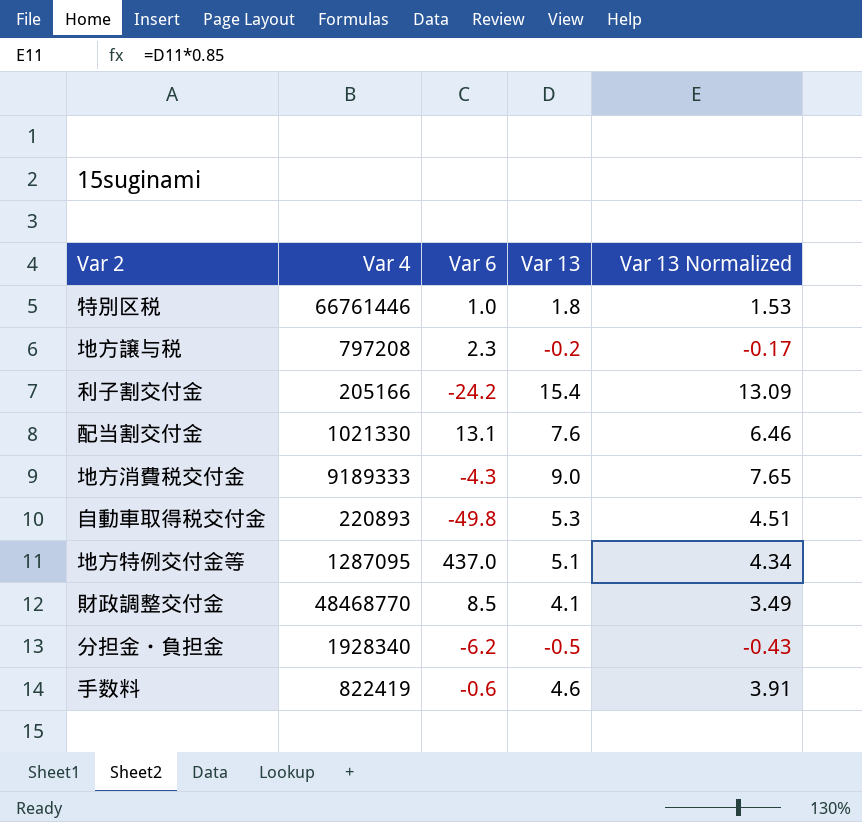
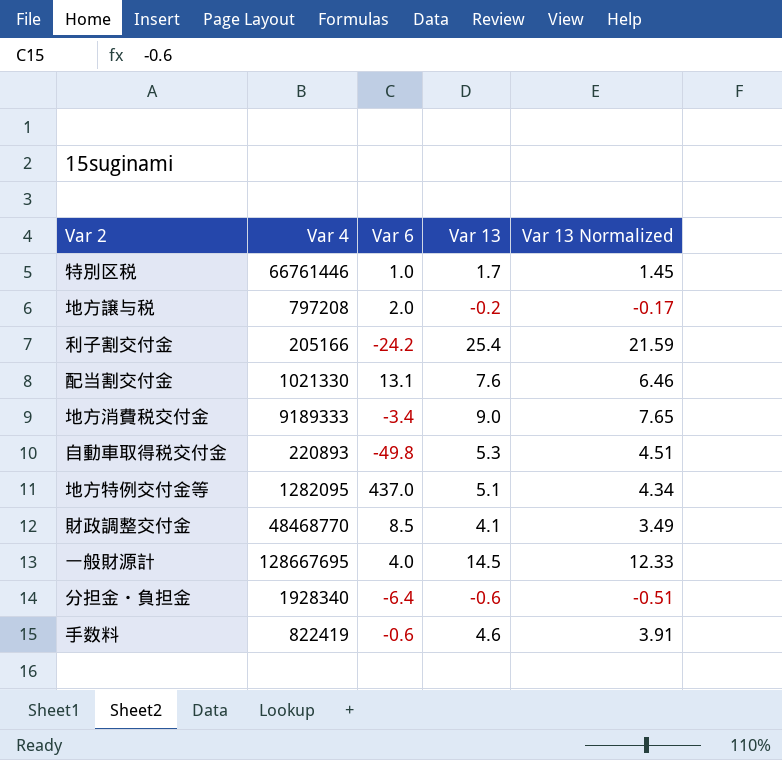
特別区税 | Var 13: 1.8 -> 1.7
特別区税 | Var 13 Normalized: 1.53 -> 1.45
地方譲与税 | Var 6: 2.3 -> 2.0
利子割交付金 | Var 13: 15.4 -> 25.4
利子割交付金 | Var 13 Normalized: 13.09 -> 21.59
地方消費税交付金 | Var 6: -4.3 -> -3.4
地方特例交付金等 | Var 4: 1287095 -> 1282095
row 一般財源計: none -> 128667695 | 4.0 | 14.5 | 12.33
分担金・負担金 | Var 6: -6.2 -> -6.4
分担金・負担金 | Var 13: -0.5 -> -0.6
分担金・負担金 | Var 13 Normalized: -0.43 -> -0.51

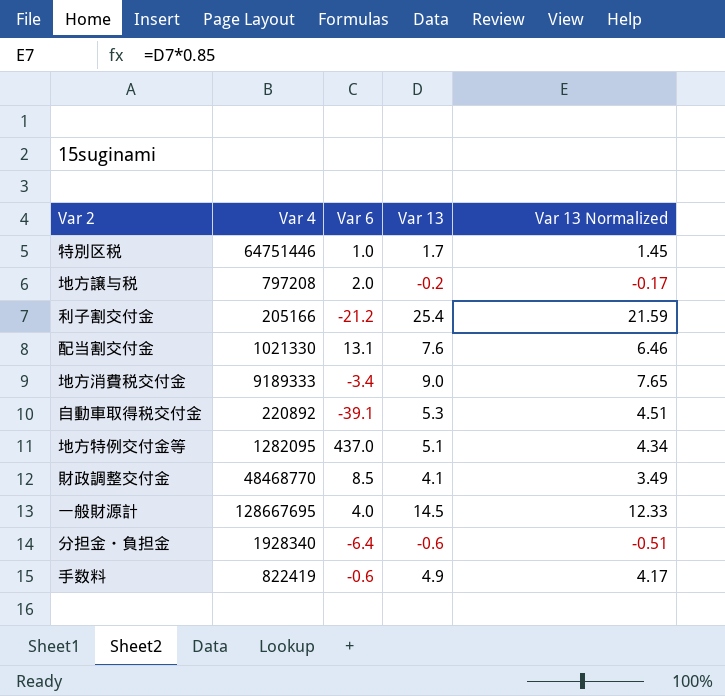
特別区税 | Var 4: 66761446 -> 64751446
利子割交付金 | Var 6: -24.2 -> -21.2
自動車取得税交付金 | Var 4: 220893 -> 220892
自動車取得税交付金 | Var 6: -49.8 -> -39.1
手数料 | Var 13: 4.6 -> 4.9
手数料 | Var 13 Normalized: 3.91 -> 4.17

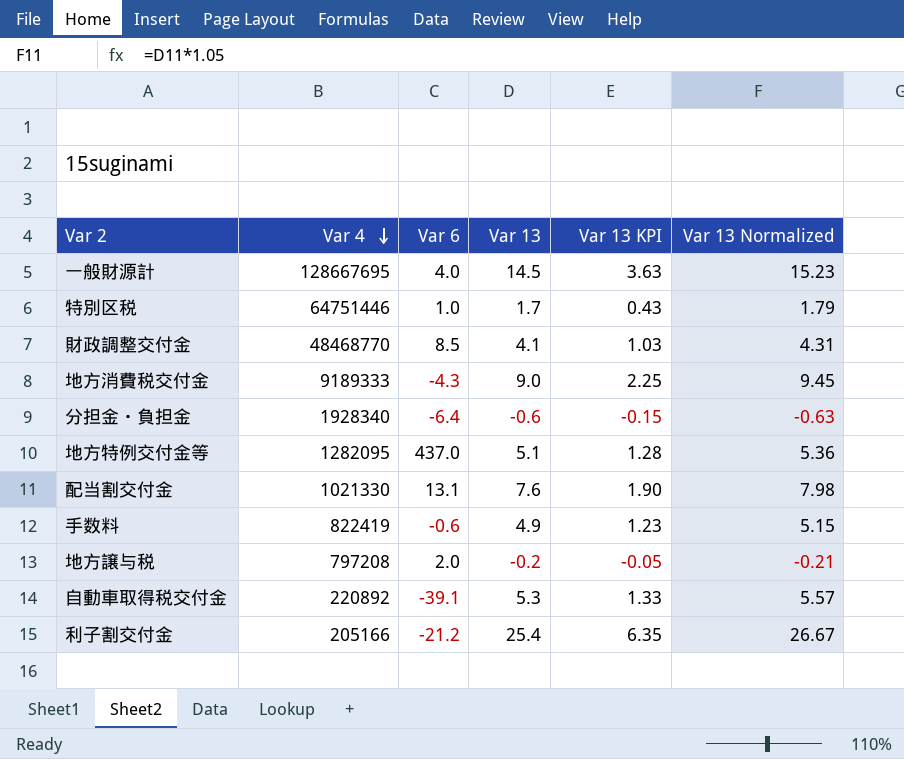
row order: none -> Var 4 descending
column Var 13 KPI | formula: none -> [Var 13] * 0.25
column Var 13 Normalized | formula: [Var 13] * 0.85 -> [Var 13] * 1.05
地方消費税交付金 | Var 6: -3.4 -> -4.3

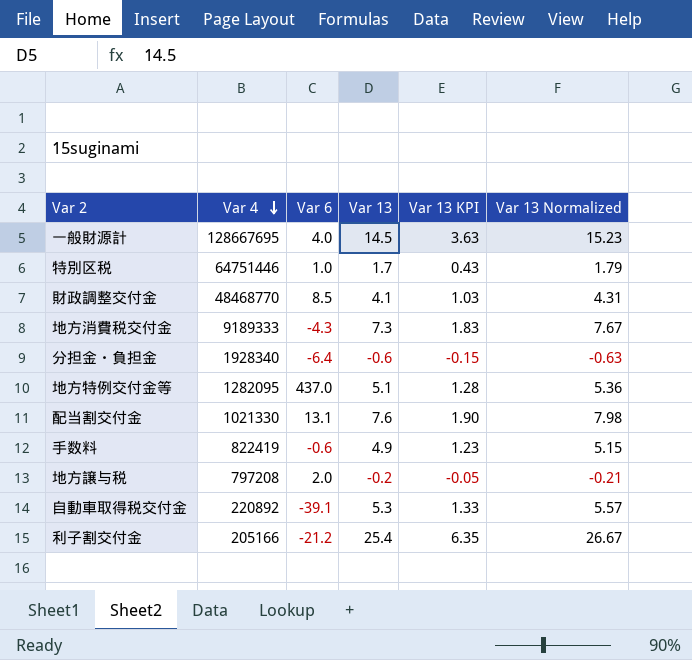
地方消費税交付金 | Var 13: 9.0 -> 7.3
地方消費税交付金 | Var 13 KPI: 2.25 -> 1.83
地方消費税交付金 | Var 13 Normalized: 9.45 -> 7.67

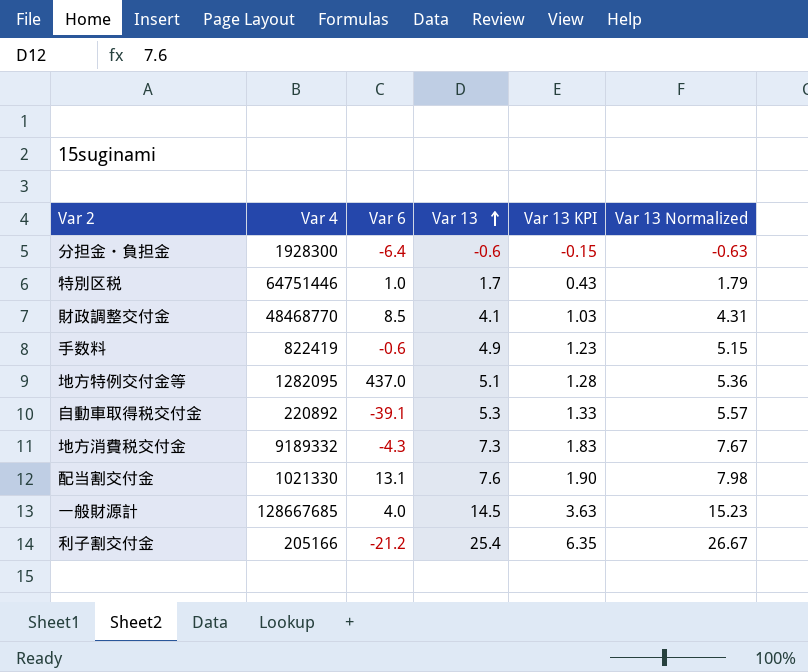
row order: Var 4 descending -> Var 13 ascending
row 地方譲与税: 797208 | 2.0 | -0.2 | -0.05 | -0.21 -> none
分担金・負担金 | Var 4: 1928340 -> 1928300
地方消費税交付金 | Var 4: 9189333 -> 9189332
一般財源計 | Var 4: 128667695 -> 128667685

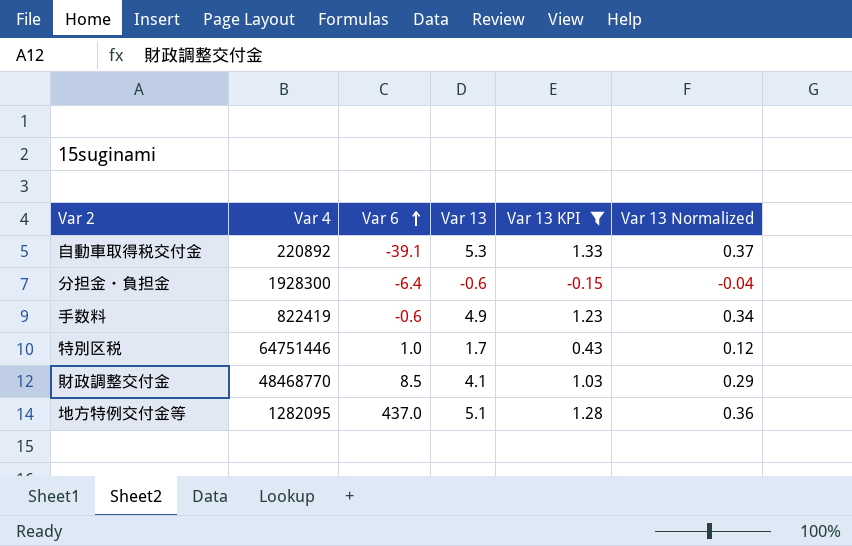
filter: none -> Var 13 KPI <= 1.33
row order: Var 13 ascending -> Var 6 ascending
column Var 13 Normalized | formula: [Var 13] * 1.05 -> [Var 13] * 0.07

